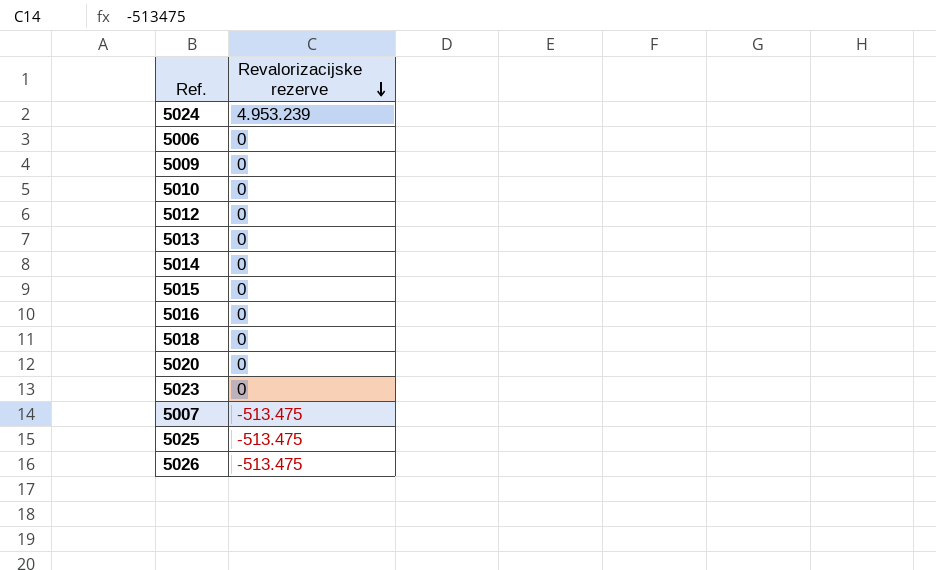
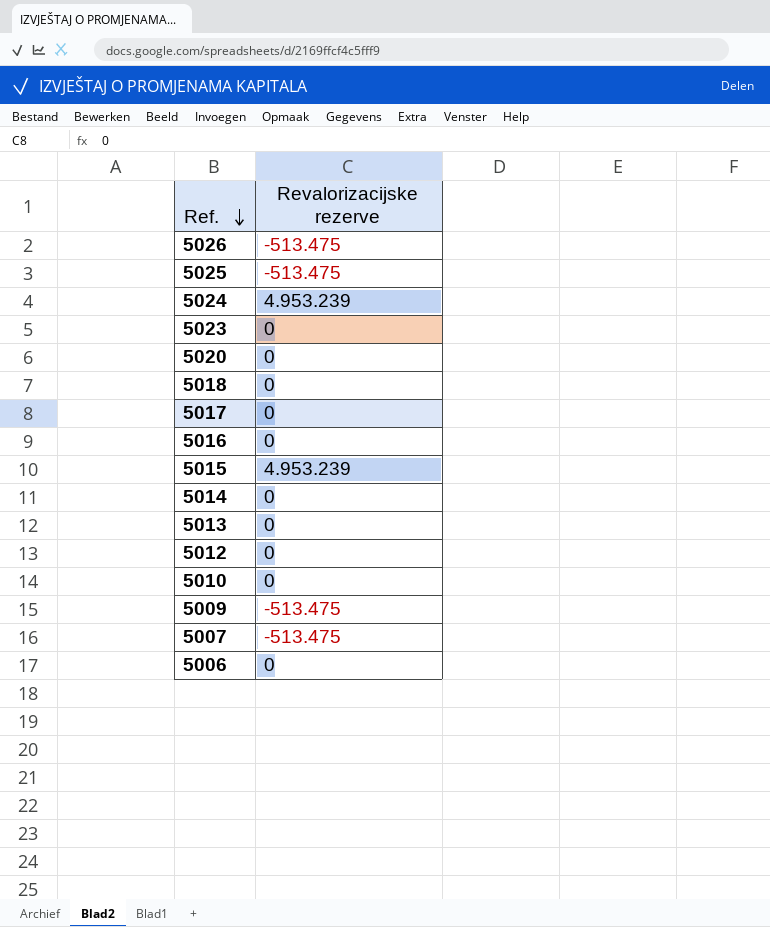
row order: Revalorizacijske rezerve descending -> Ref. descending
row 5017: none -> 0
5015 | Revalorizacijske rezerve: 0 -> 4.953.239
5009 | Revalorizacijske rezerve: 0 -> -513.475

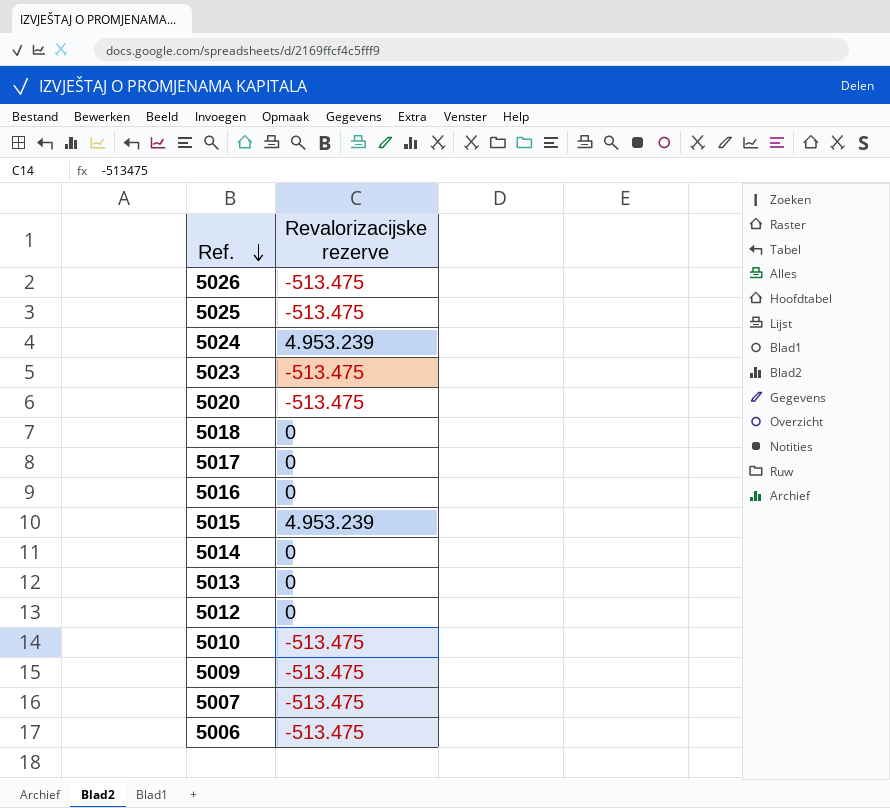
5023 | Revalorizacijske rezerve: 0 -> -513.475
5020 | Revalorizacijske rezerve: 0 -> -513.475
5010 | Revalorizacijske rezerve: 0 -> -513.475
5006 | Revalorizacijske rezerve: 0 -> -513.475

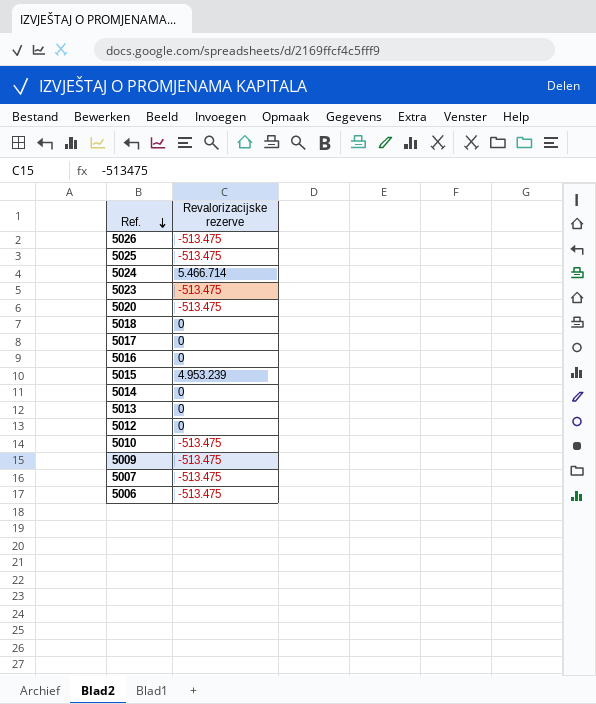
5024 | Revalorizacijske rezerve: 4.953.239 -> 5.466.714

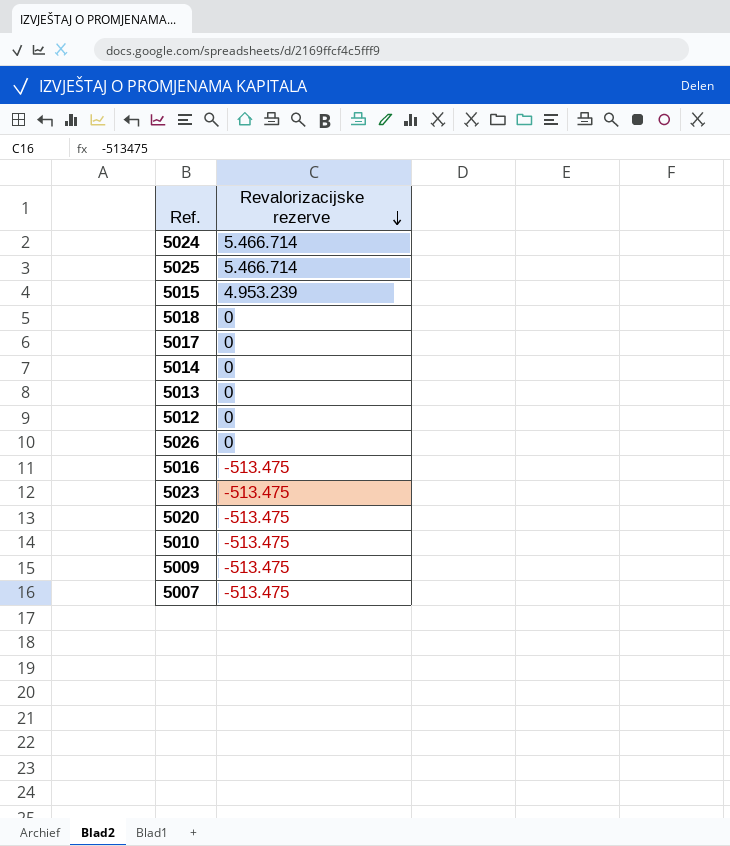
row order: Ref. descending -> Revalorizacijske rezerve descending
row 5006: -513.475 -> none
5025 | Revalorizacijske rezerve: -513.475 -> 5.466.714
5026 | Revalorizacijske rezerve: -513.475 -> 0
5016 | Revalorizacijske rezerve: 0 -> -513.475

